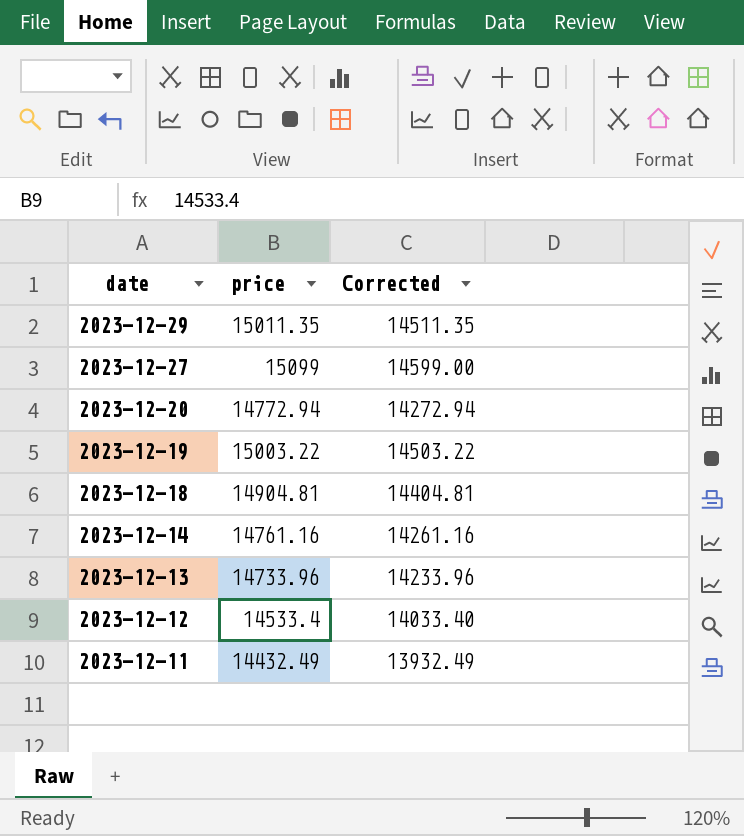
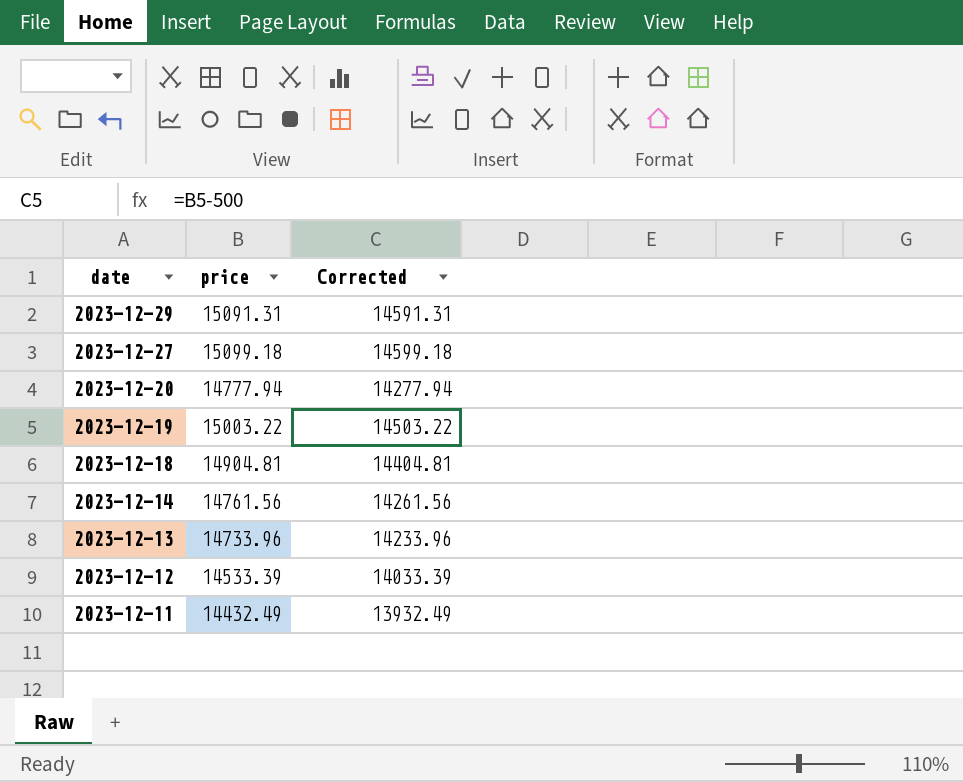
2023-12-29 | price: 15011.35 -> 15091.31
2023-12-29 | Corrected: 14511.35 -> 14591.31
2023-12-27 | price: 15099 -> 15099.18
2023-12-27 | Corrected: 14599.00 -> 14599.18
2023-12-20 | price: 14772.94 -> 14777.94
2023-12-20 | Corrected: 14272.94 -> 14277.94
2023-12-14 | price: 14761.16 -> 14761.56
2023-12-14 | Corrected: 14261.16 -> 14261.56
2023-12-12 | price: 14533.4 -> 14533.39
2023-12-12 | Corrected: 14033.40 -> 14033.39

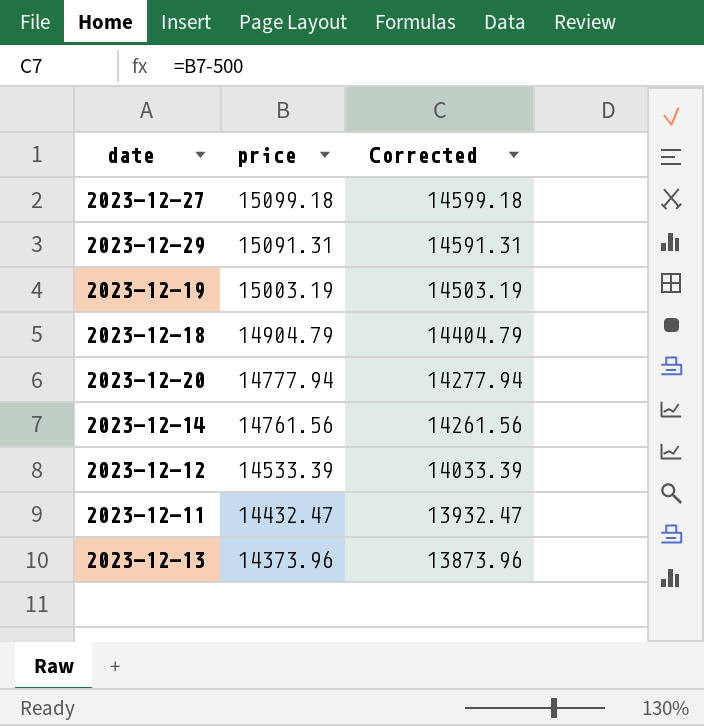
row order: date descending -> price descending
2023-12-19 | price: 15003.22 -> 15003.19
2023-12-19 | Corrected: 14503.22 -> 14503.19
2023-12-18 | price: 14904.81 -> 14904.79
2023-12-18 | Corrected: 14404.81 -> 14404.79
2023-12-11 | price: 14432.49 -> 14432.47
2023-12-11 | Corrected: 13932.49 -> 13932.47
2023-12-13 | price: 14733.96 -> 14373.96
2023-12-13 | Corrected: 14233.96 -> 13873.96

